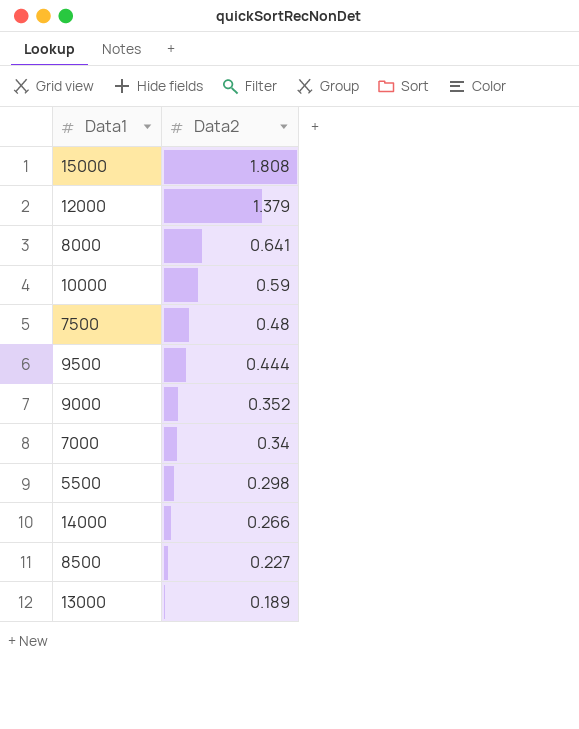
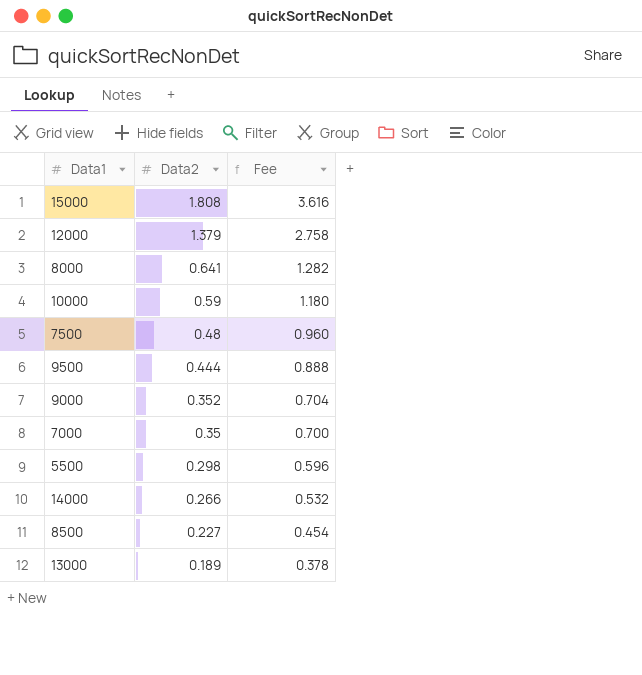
column Fee | formula: none -> [Data2] * 2
7000 | Data2: 0.34 -> 0.35

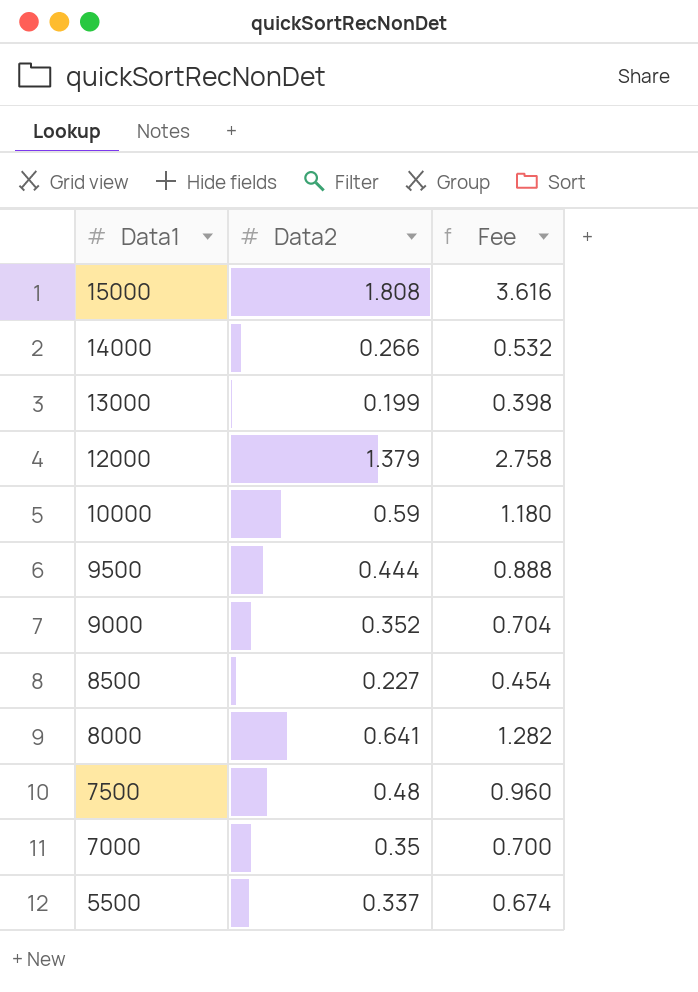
row order: Data2 descending -> Data1 descending
13000 | Data2: 0.189 -> 0.199
13000 | Fee: 0.378 -> 0.398
5500 | Data2: 0.298 -> 0.337
5500 | Fee: 0.596 -> 0.674

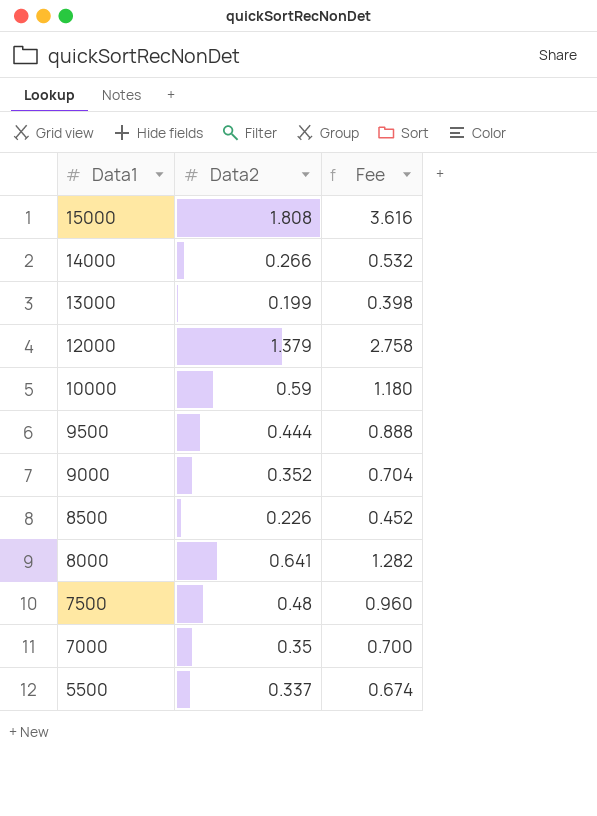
8500 | Data2: 0.227 -> 0.226
8500 | Fee: 0.454 -> 0.452

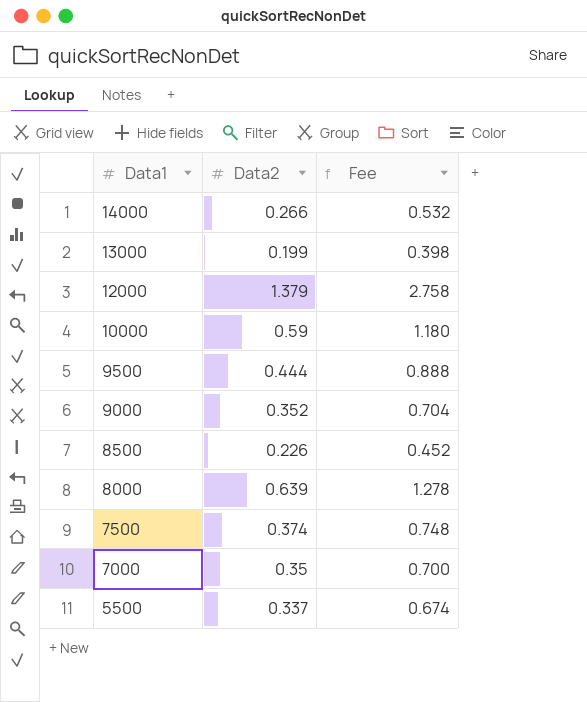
row 15000: 1.808 | 3.616 -> none
8000 | Data2: 0.641 -> 0.639
8000 | Fee: 1.282 -> 1.278
7500 | Data2: 0.48 -> 0.374
7500 | Fee: 0.960 -> 0.748

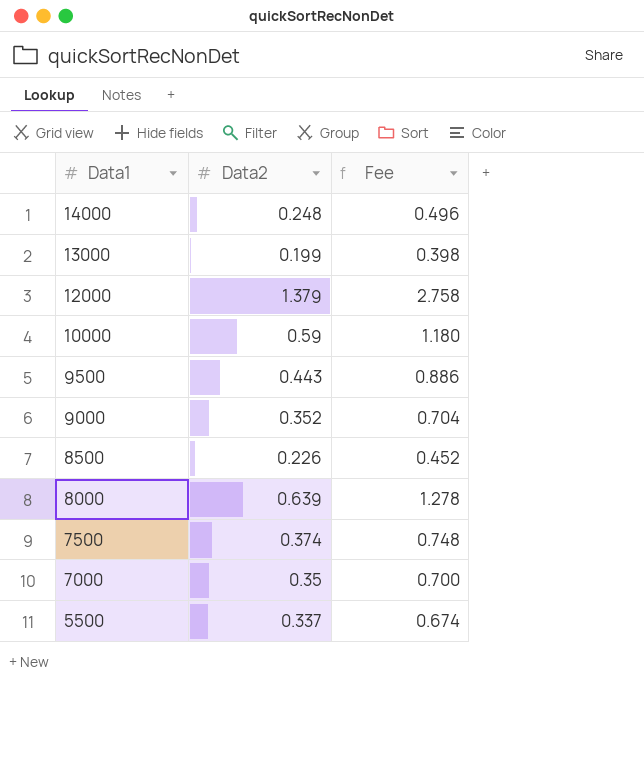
14000 | Data2: 0.266 -> 0.248
14000 | Fee: 0.532 -> 0.496
9500 | Data2: 0.444 -> 0.443
9500 | Fee: 0.888 -> 0.886

